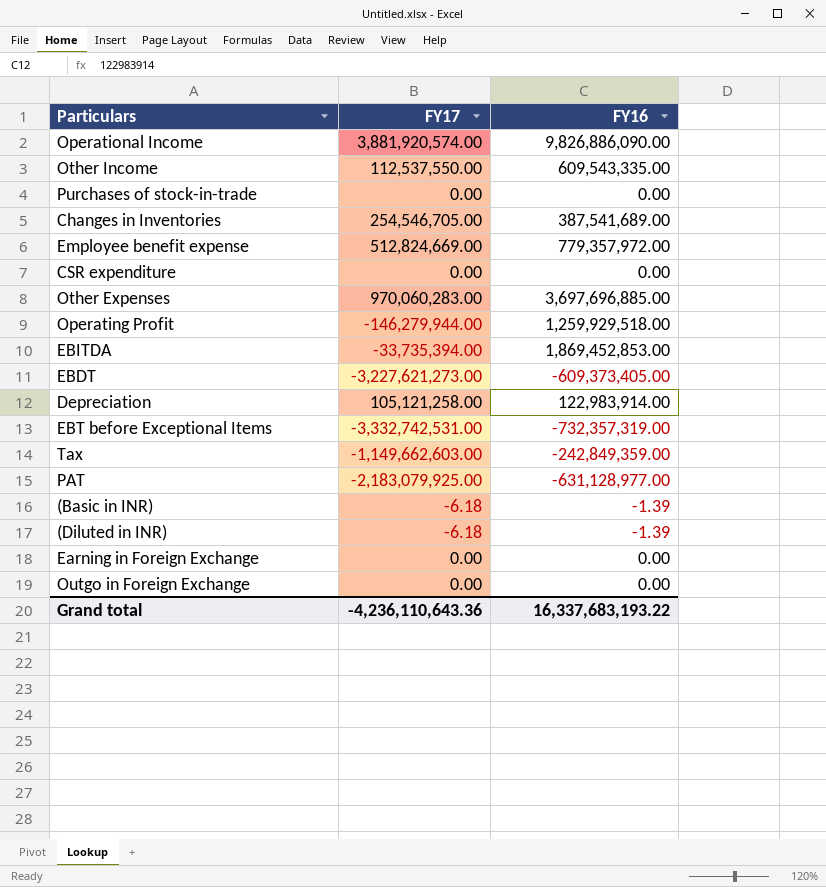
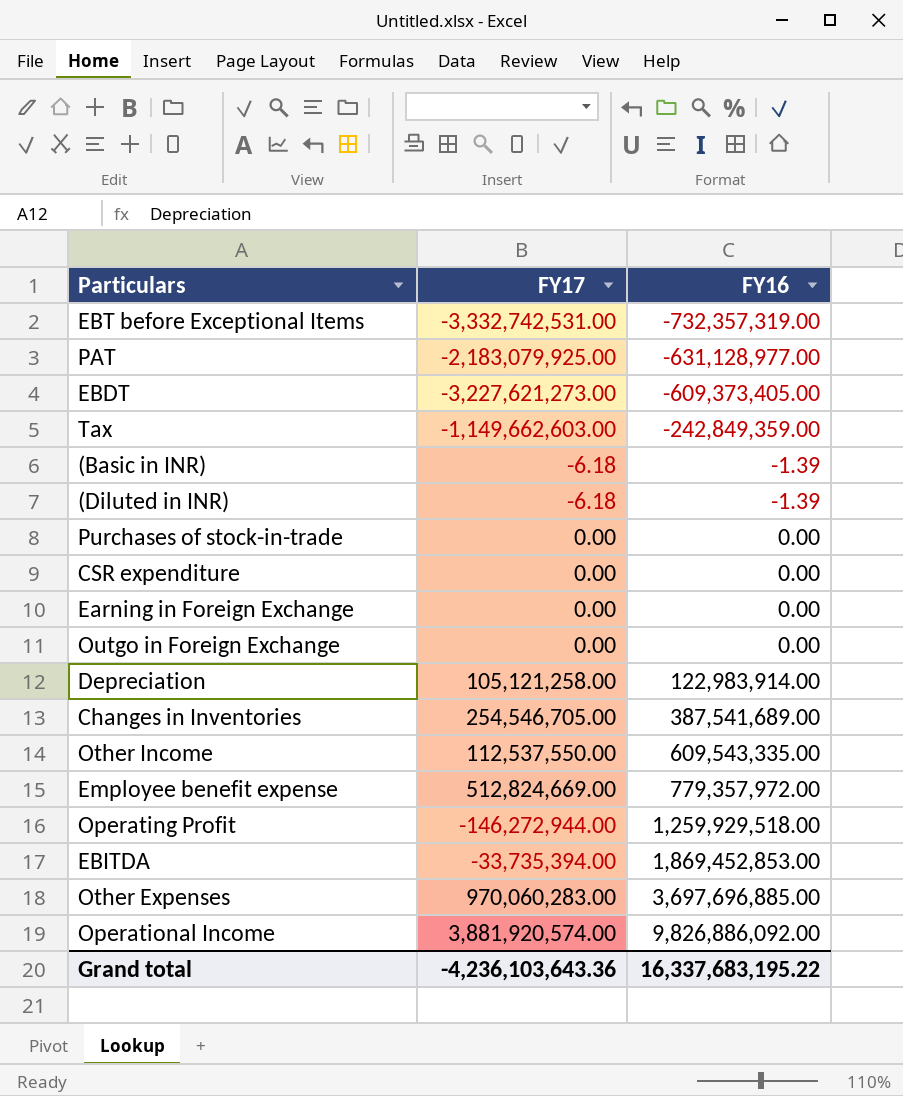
row order: none -> FY16 ascending
Operating Profit | FY17: -146,279,944.00 -> -146,272,944.00
Operational Income | FY16: 9,826,886,090.00 -> 9,826,886,092.00
Grand total | FY17: -4,236,110,643.36 -> -4,236,103,643.36
Grand total | FY16: 16,337,683,193.22 -> 16,337,683,195.22

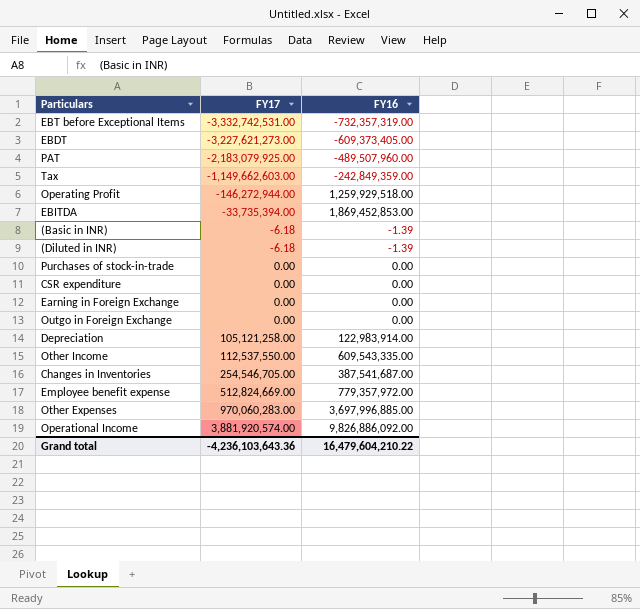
row order: FY16 ascending -> FY17 ascending
PAT | FY16: -631,128,977.00 -> -489,507,960.00
Changes in Inventories | FY16: 387,541,689.00 -> 387,541,687.00
Other Expenses | FY16: 3,697,696,885.00 -> 3,697,996,885.00
Grand total | FY16: 16,337,683,195.22 -> 16,479,604,210.22

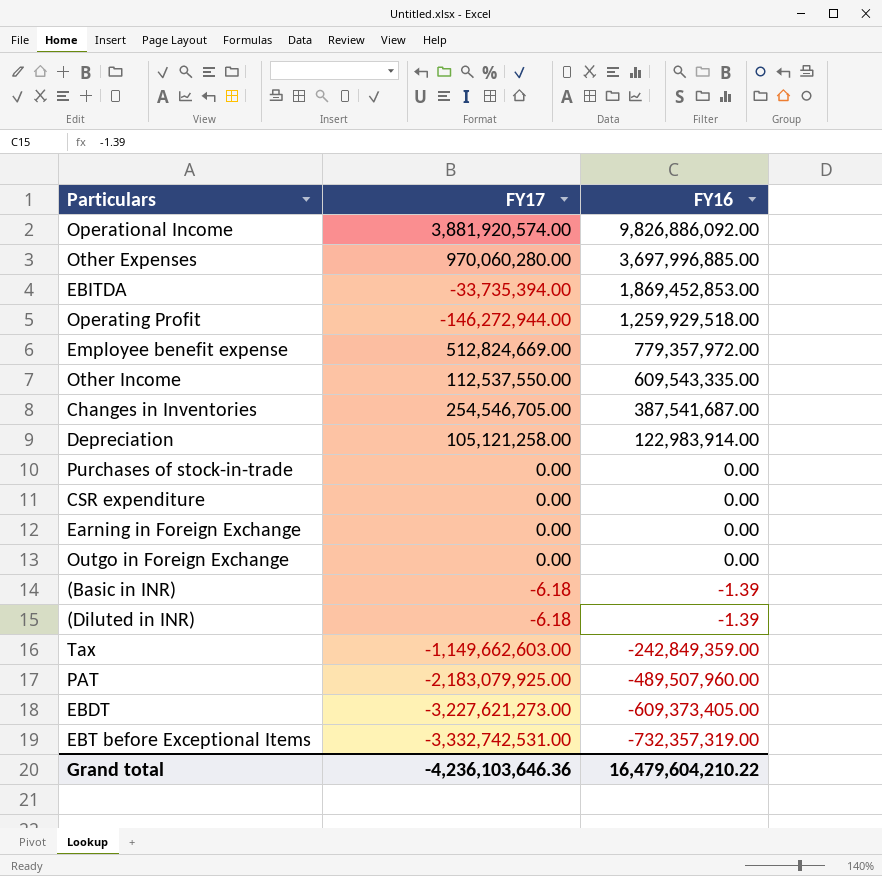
row order: FY17 ascending -> FY16 descending
Other Expenses | FY17: 970,060,283.00 -> 970,060,280.00
Grand total | FY17: -4,236,103,643.36 -> -4,236,103,646.36

